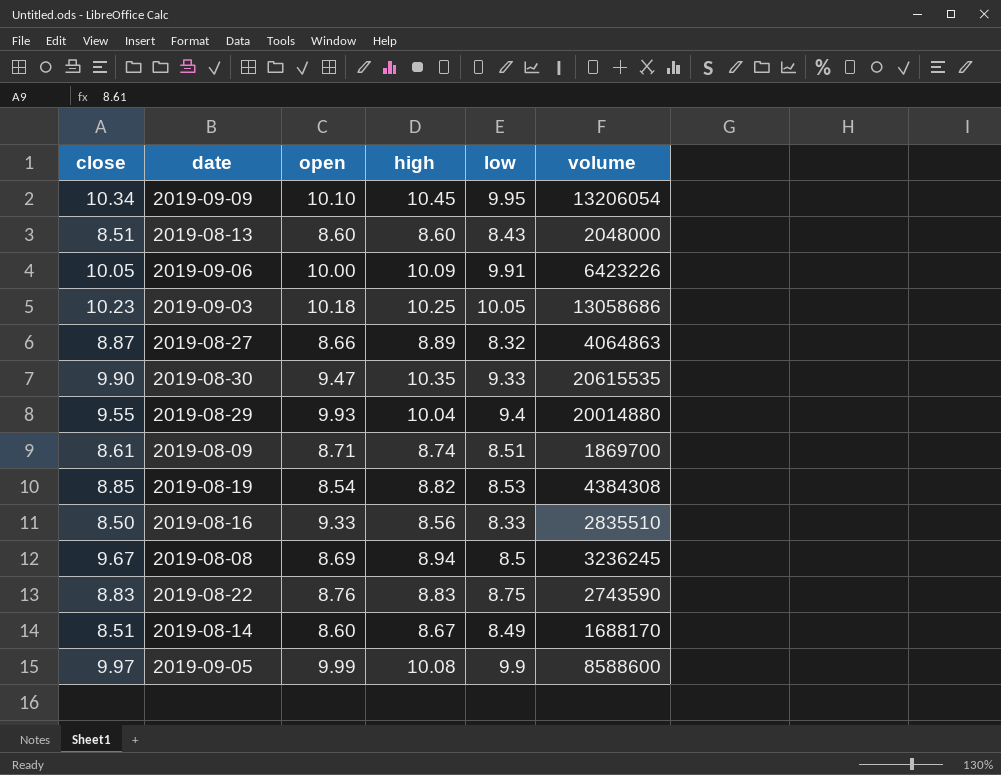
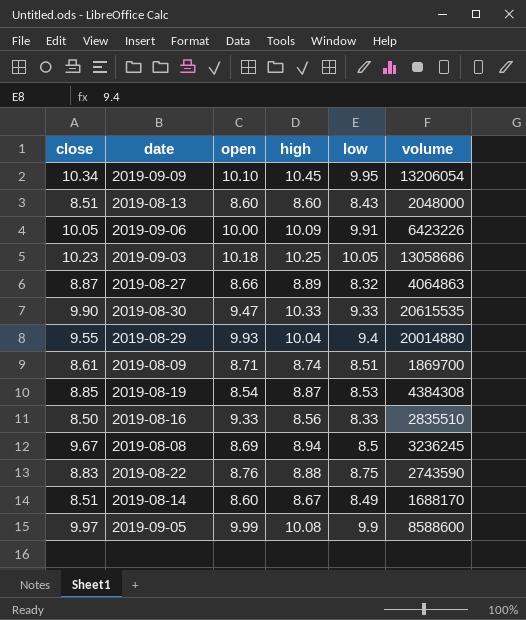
2019-08-30 | high: 10.35 -> 10.33
2019-08-19 | high: 8.82 -> 8.87
2019-08-22 | high: 8.83 -> 8.88

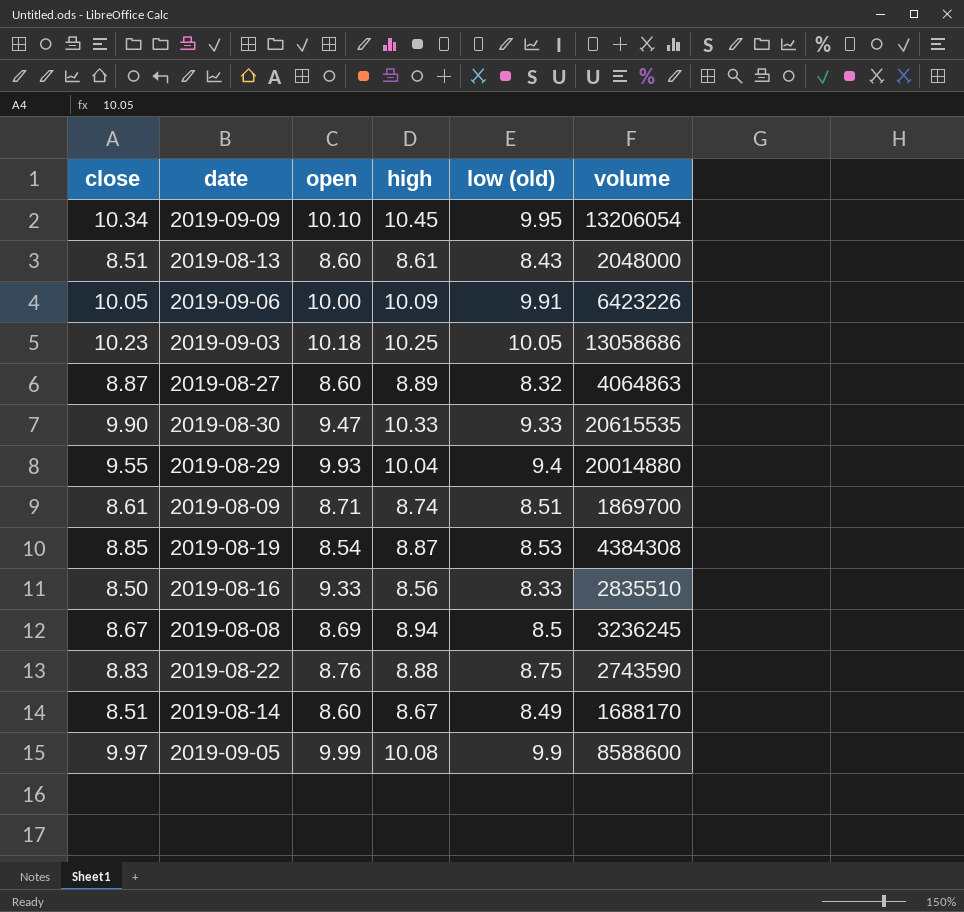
column name: low -> low (old)
2019-08-13 | high: 8.60 -> 8.61
2019-08-27 | open: 8.66 -> 8.60
2019-08-08 | close: 9.67 -> 8.67

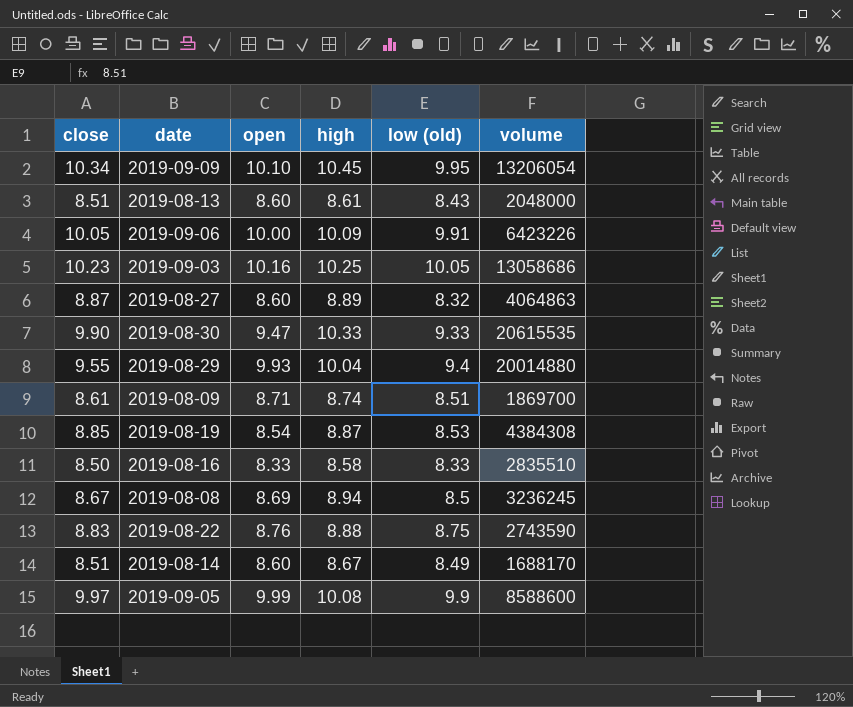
2019-09-03 | open: 10.18 -> 10.16
2019-08-16 | open: 9.33 -> 8.33
2019-08-16 | high: 8.56 -> 8.58

